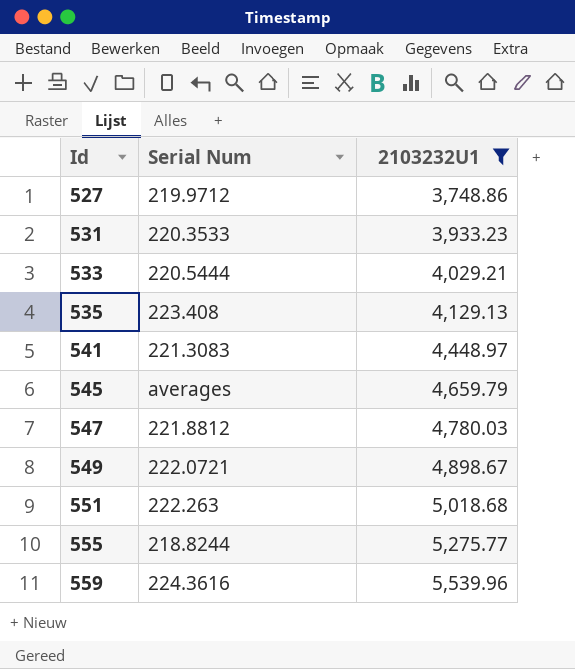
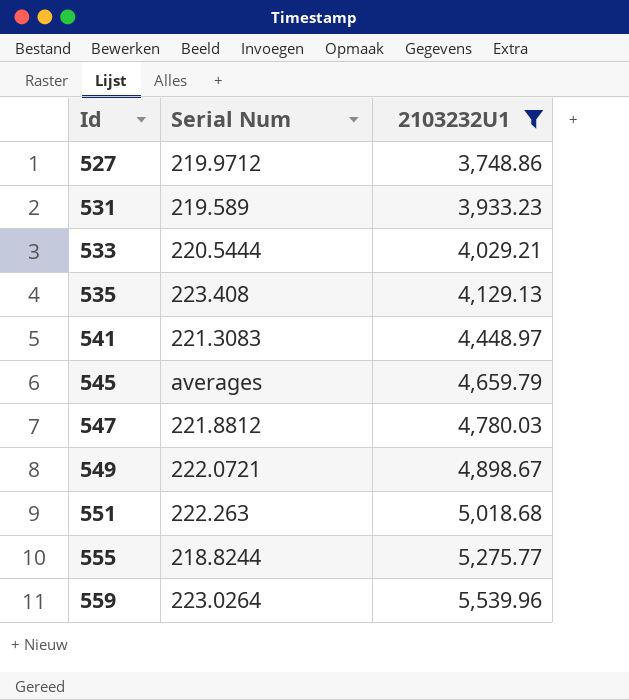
531 | Serial Num: 220.3533 -> 219.589
559 | Serial Num: 224.3616 -> 223.0264

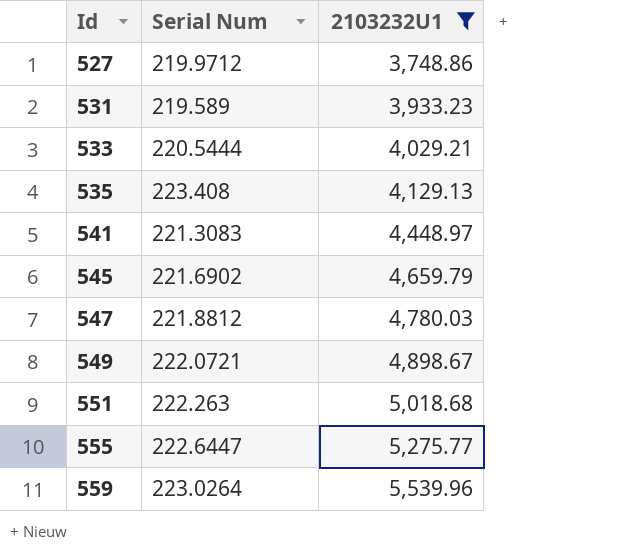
545 | Serial Num: averages -> 221.6902
555 | Serial Num: 218.8244 -> 222.6447

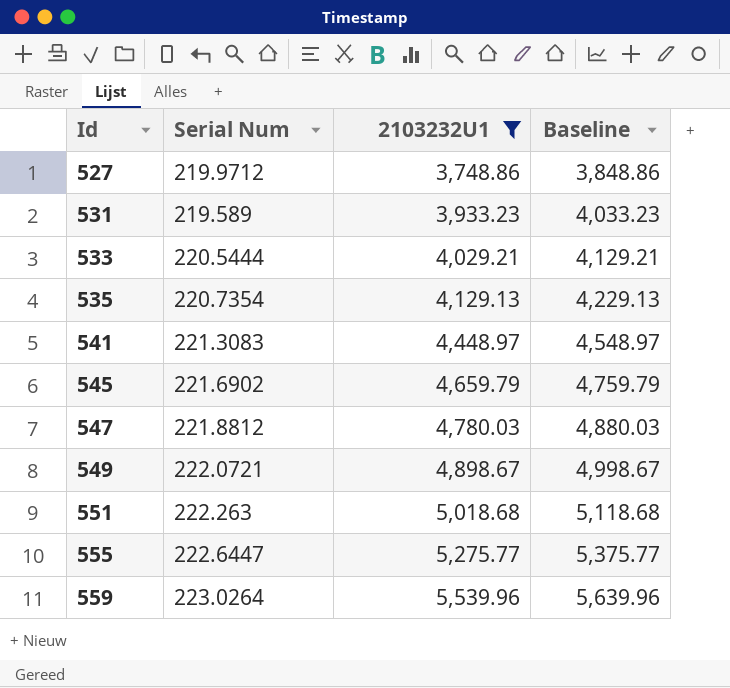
column Baseline | formula: none -> [2103232U1] + 100
535 | Serial Num: 223.408 -> 220.7354

